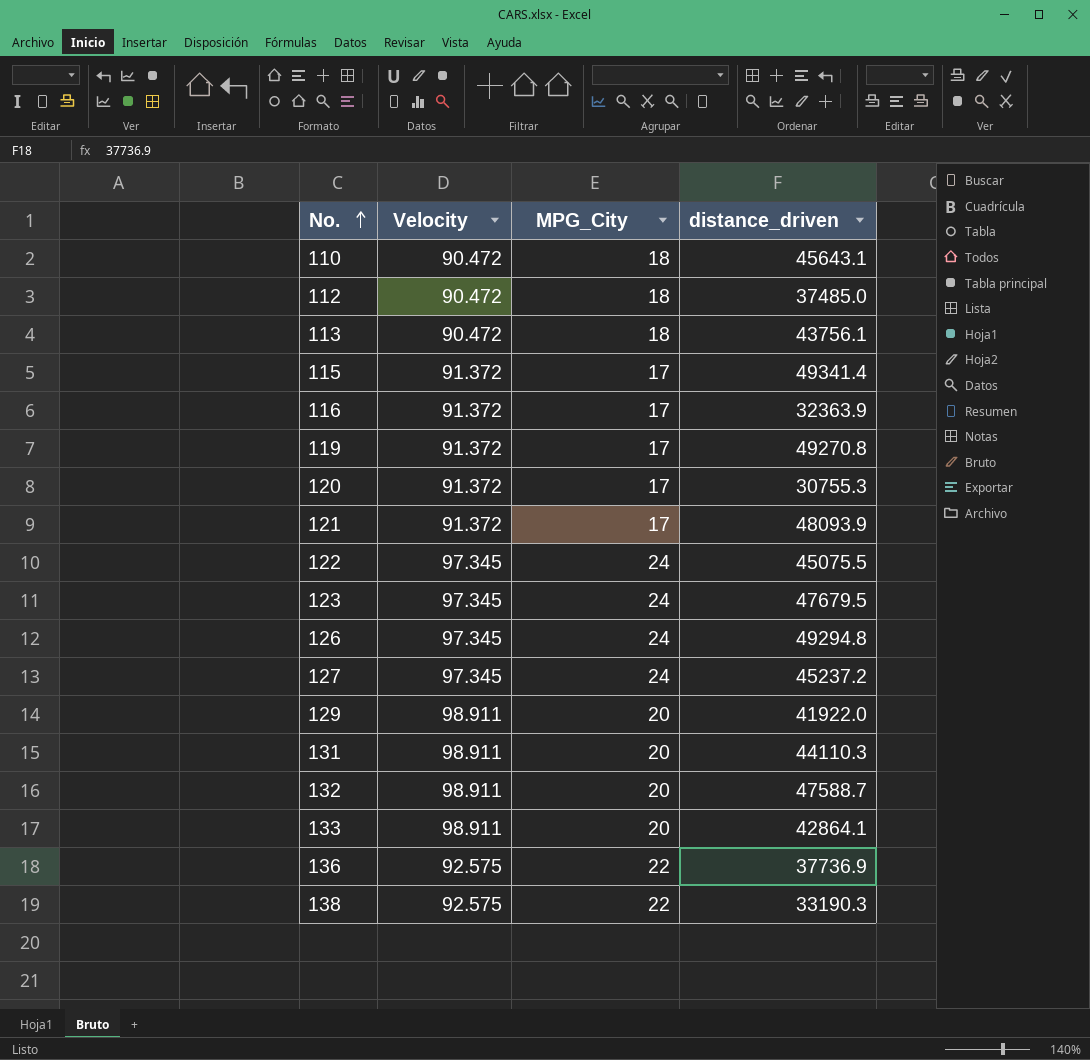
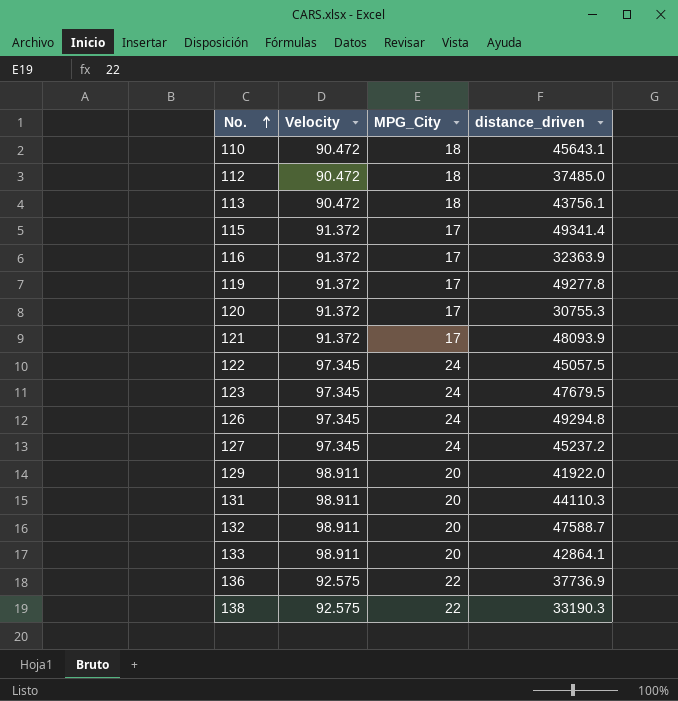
119 | distance_driven: 49270.8 -> 49277.8
122 | distance_driven: 45075.5 -> 45057.5

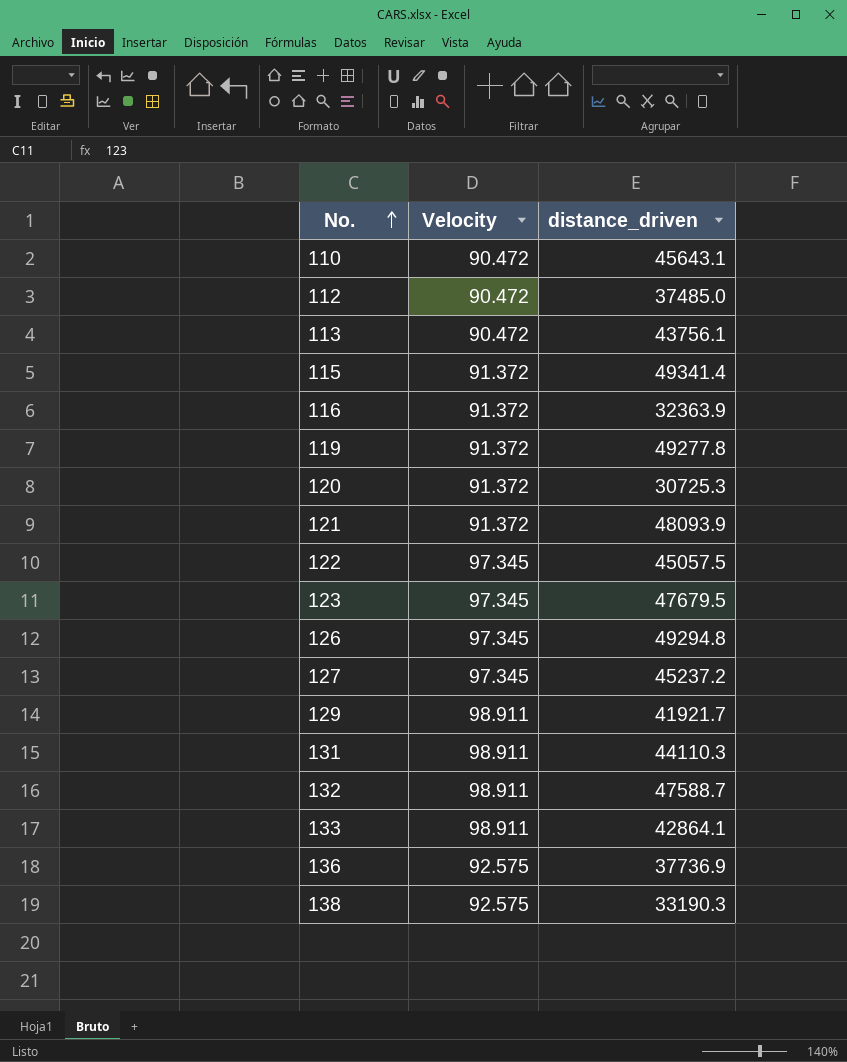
column MPG_City | position: 3 -> none
120 | distance_driven: 30755.3 -> 30725.3
129 | distance_driven: 41922.0 -> 41921.7

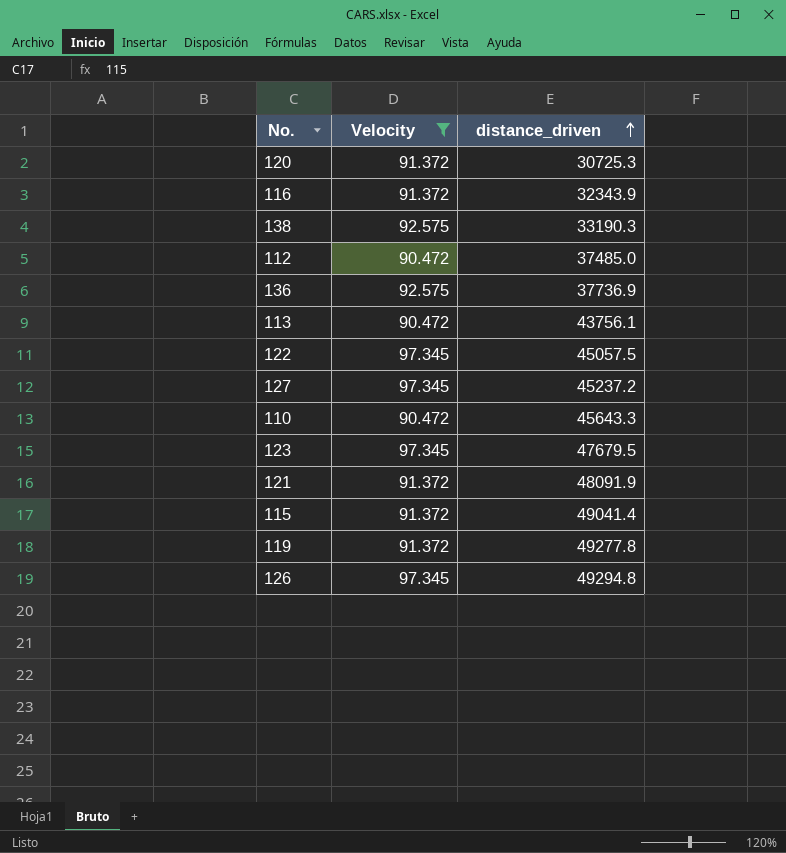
filter: none -> Velocity != 98.911
row order: No. ascending -> distance_driven ascending
116 | distance_driven: 32363.9 -> 32343.9
110 | distance_driven: 45643.1 -> 45643.3
121 | distance_driven: 48093.9 -> 48091.9
115 | distance_driven: 49341.4 -> 49041.4

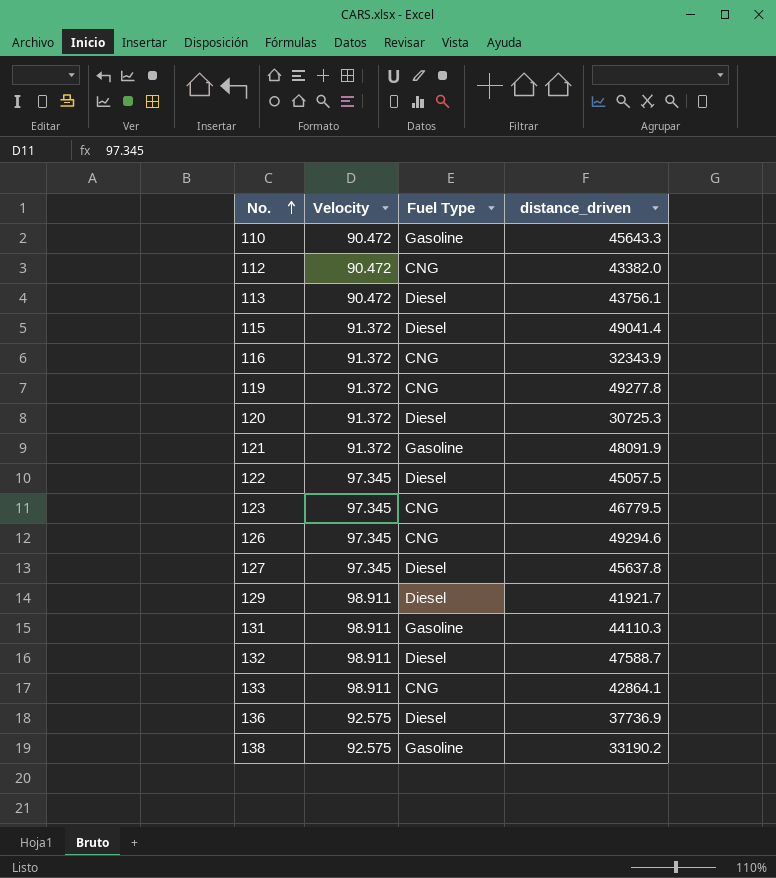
filter: Velocity != 98.911 -> none
row order: distance_driven ascending -> No. ascending
column Fuel Type | position: none -> 3
112 | distance_driven: 37485.0 -> 43382.0
123 | distance_driven: 47679.5 -> 46779.5
126 | distance_driven: 49294.8 -> 49294.6
127 | distance_driven: 45237.2 -> 45637.8
138 | distance_driven: 33190.3 -> 33190.2

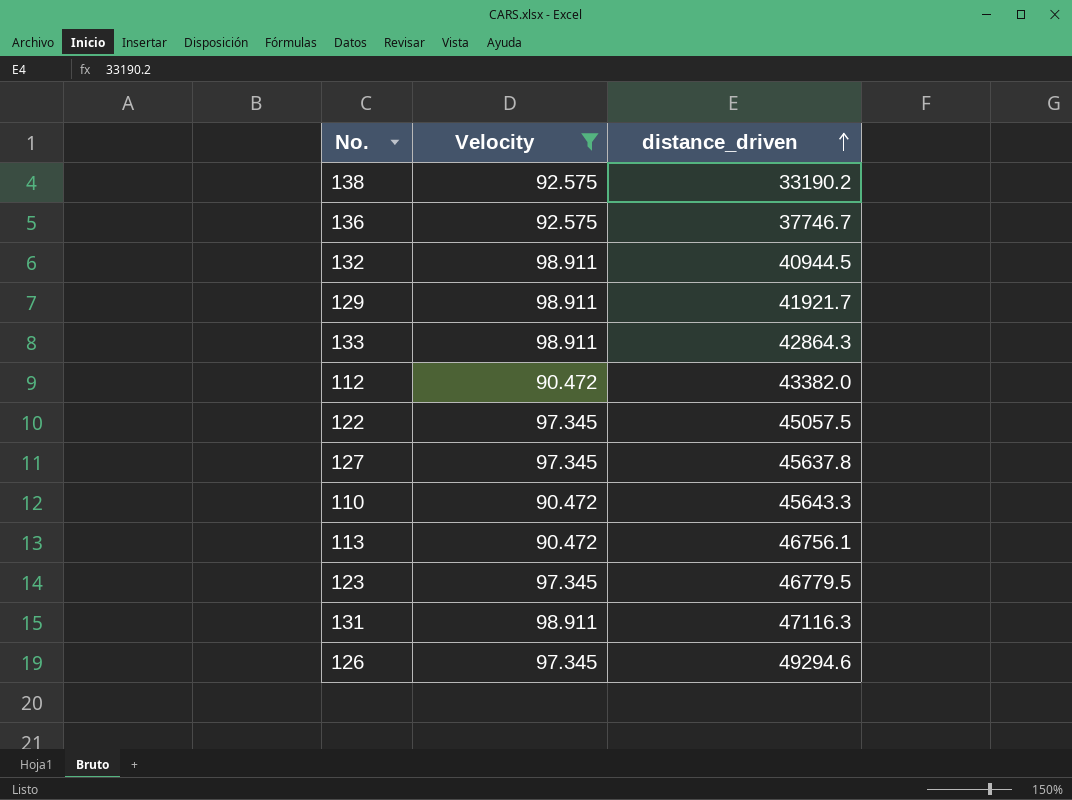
filter: none -> Velocity != 91.372
row order: No. ascending -> distance_driven ascending
column Fuel Type | position: 3 -> none
136 | distance_driven: 37736.9 -> 37746.7
132 | distance_driven: 47588.7 -> 40944.5
133 | distance_driven: 42864.1 -> 42864.3
113 | distance_driven: 43756.1 -> 46756.1
131 | distance_driven: 44110.3 -> 47116.3

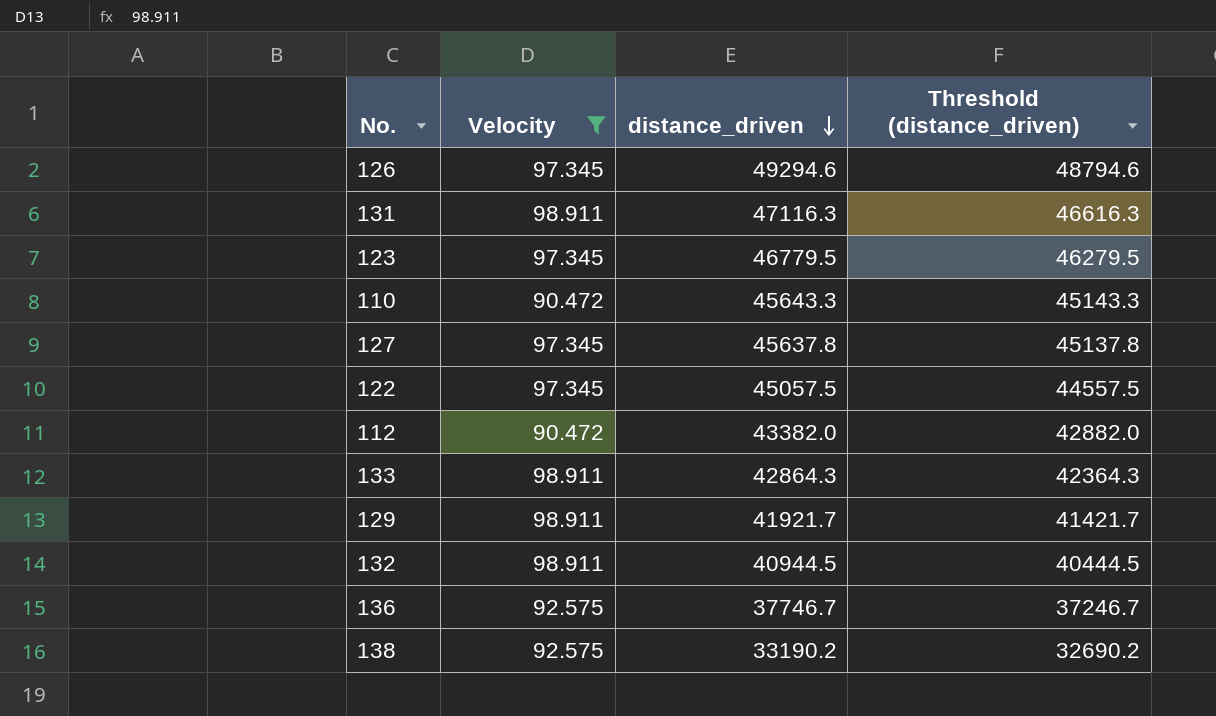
row order: distance_driven ascending -> distance_driven descending
column Threshold (distance_driven) | formula: none -> [distance_driven] - 500
row 113: 90.472 | 46756.1 -> none

